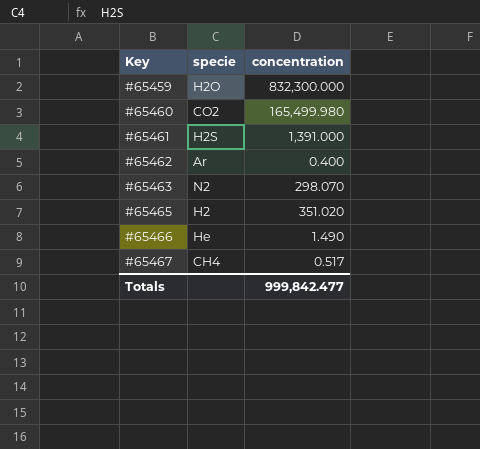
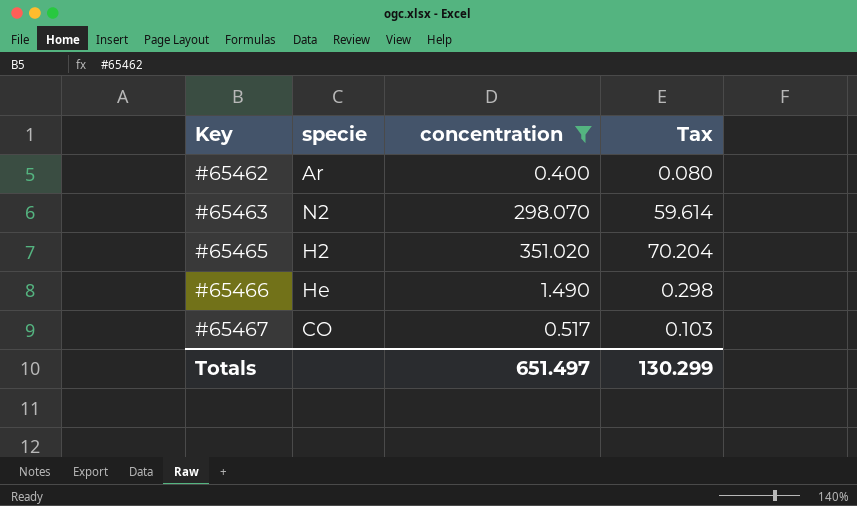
filter: none -> concentration <= 351.020
column Tax | formula: none -> [concentration] * 0.2
#65467 | specie: CH4 -> CO
Totals | concentration: 999,842.477 -> 651.497

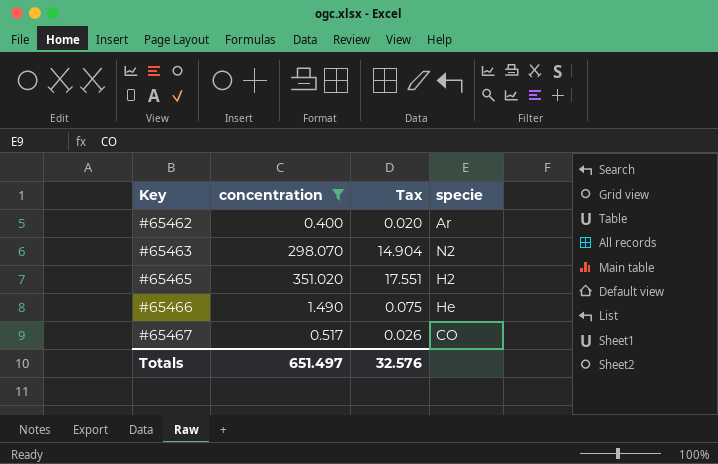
column Tax | formula: [concentration] * 0.2 -> [concentration] * 0.05
column specie | position: 2 -> 4
Totals | Tax: 130.299 -> 32.576

